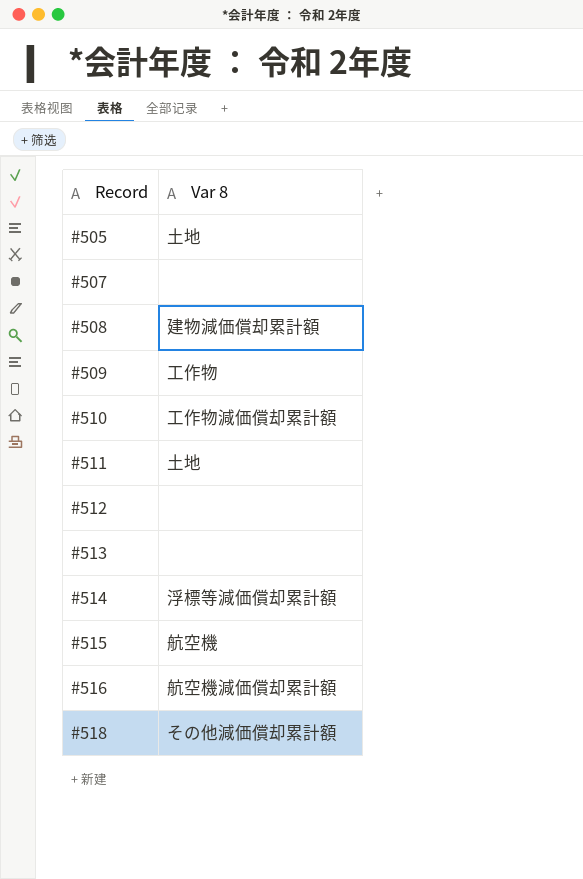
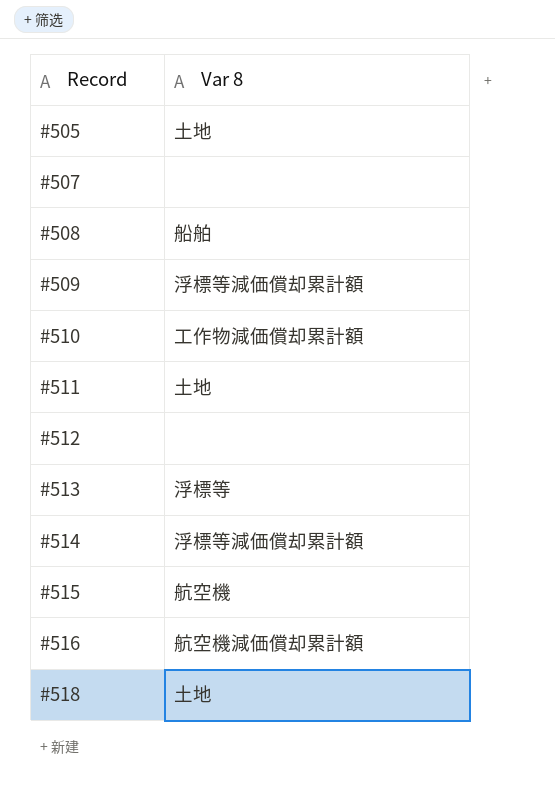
#508 | Var 8: 建物減価償却累計額 -> 船舶
#509 | Var 8: 工作物 -> 浮標等減価償却累計額
#513 | Var 8: none -> 浮標等
#518 | Var 8: その他減価償却累計額 -> 土地

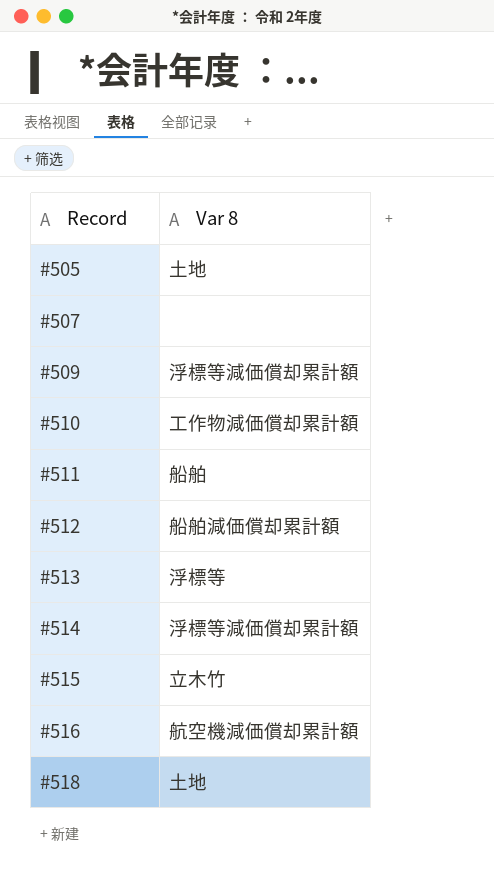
row #508: 船舶 -> none
#511 | Var 8: 土地 -> 船舶
#512 | Var 8: none -> 船舶減価償却累計額
#515 | Var 8: 航空機 -> 立木竹

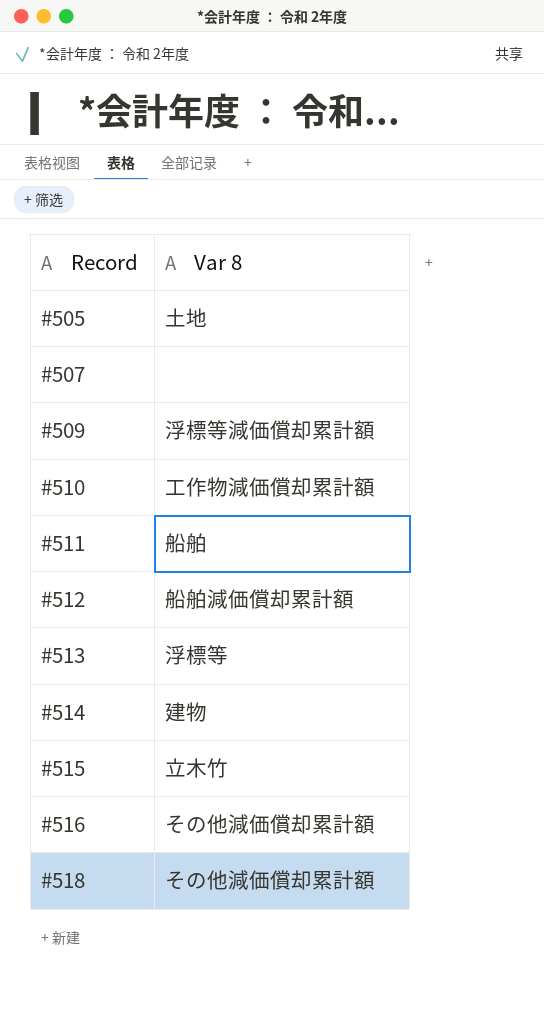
#514 | Var 8: 浮標等減価償却累計額 -> 建物
#516 | Var 8: 航空機減価償却累計額 -> その他減価償却累計額
#518 | Var 8: 土地 -> その他減価償却累計額

